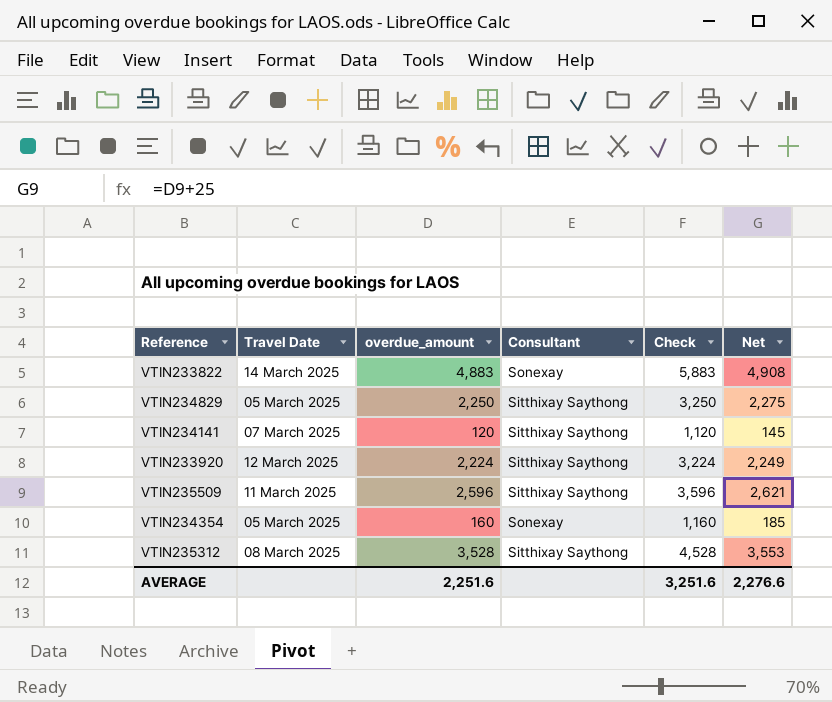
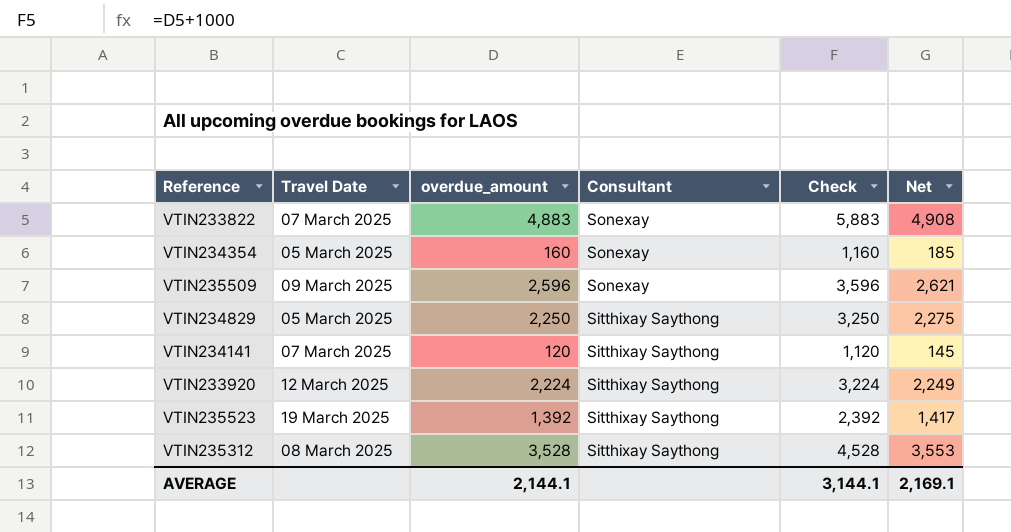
row order: none -> Consultant descending
VTIN233822 | Travel Date: 14 March 2025 -> 07 March 2025
VTIN235509 | Travel Date: 11 March 2025 -> 09 March 2025
VTIN235509 | Consultant: Sitthixay Saythong -> Sonexay
row VTIN235523: none -> 19 March 2025 | 1,392 | Sitthixay Saythong | 2,392 | 1,417
AVERAGE | overdue_amount: 2,251.6 -> 2,144.1
AVERAGE | Check: 3,251.6 -> 3,144.1
AVERAGE | Net: 2,276.6 -> 2,169.1

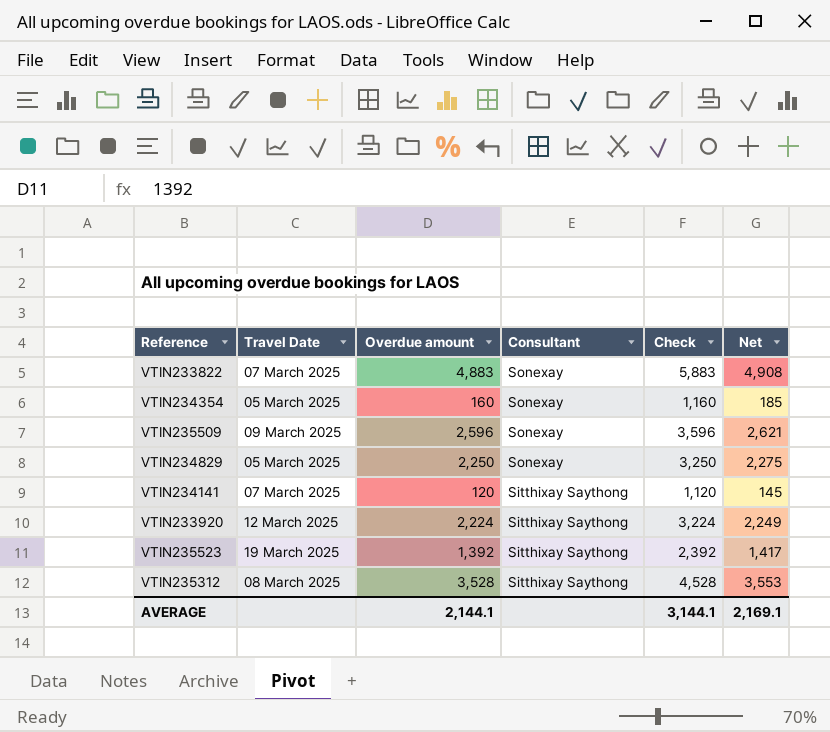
column name: overdue_amount -> Overdue amount
VTIN234829 | Consultant: Sitthixay Saythong -> Sonexay

